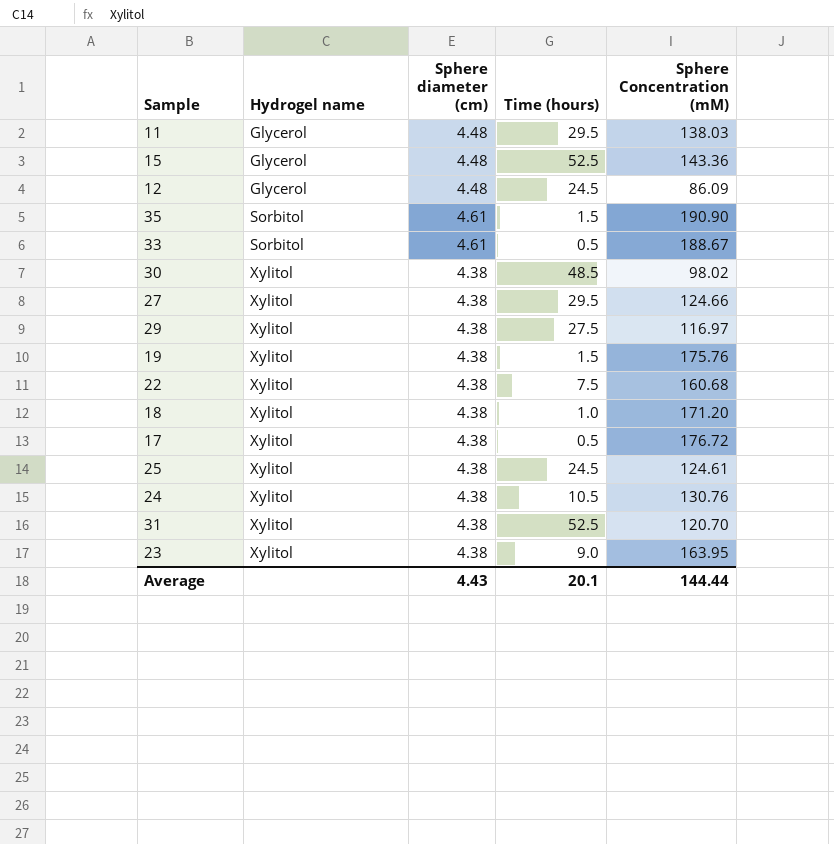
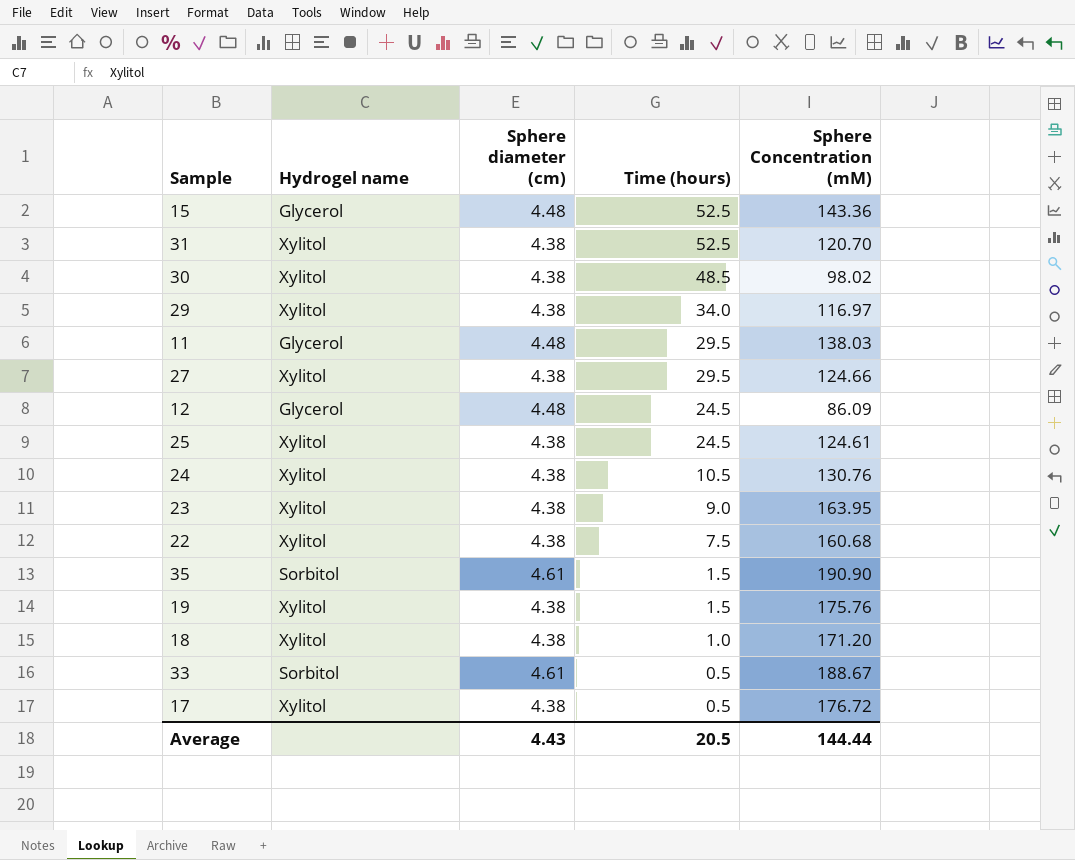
row order: Hydrogel name ascending -> Time (hours) descending
29 | Time (hours): 27.5 -> 34.0
Average | Time (hours): 20.1 -> 20.5

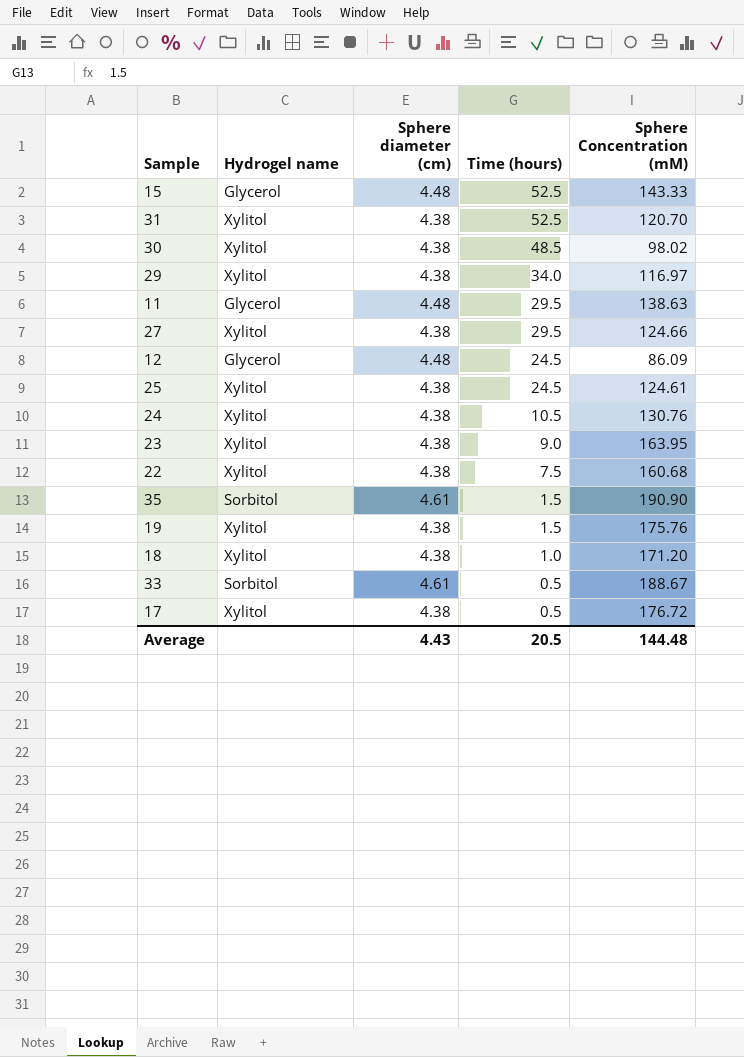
15 | Sphere Concentration (mM): 143.36 -> 143.33
11 | Sphere Concentration (mM): 138.03 -> 138.63
Average | Sphere Concentration (mM): 144.44 -> 144.48

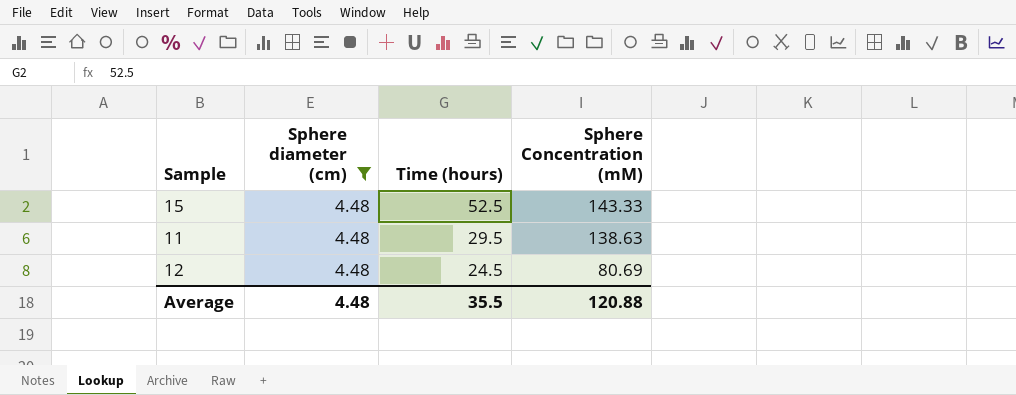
filter: none -> Sphere diameter (cm) = 4.48
column Hydrogel name | position: 2 -> none
12 | Sphere Concentration (mM): 86.09 -> 80.69
Average | Sphere diameter (cm): 4.43 -> 4.48
Average | Time (hours): 20.5 -> 35.5
Average | Sphere Concentration (mM): 144.48 -> 120.88

